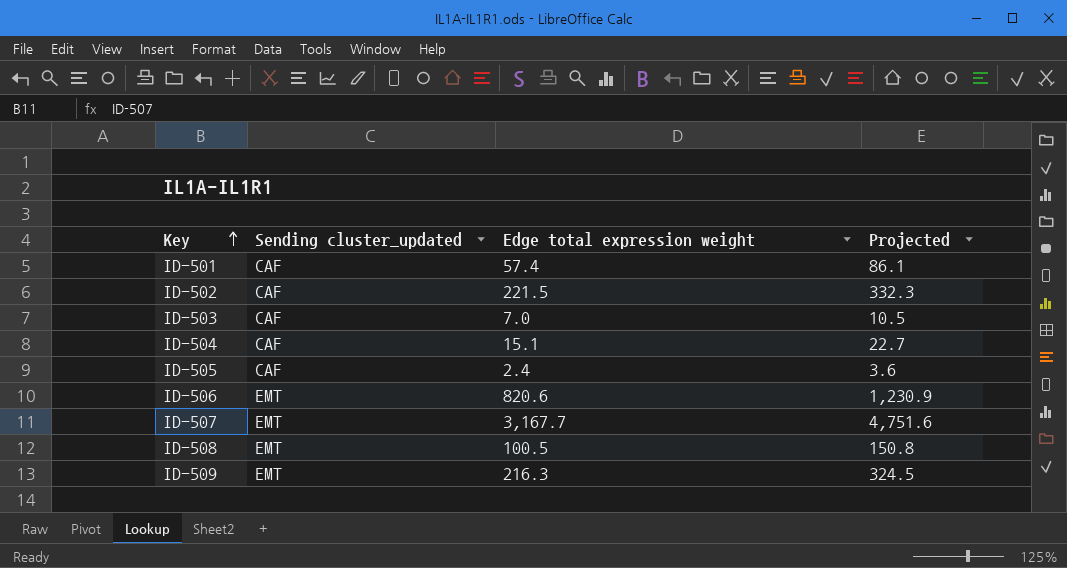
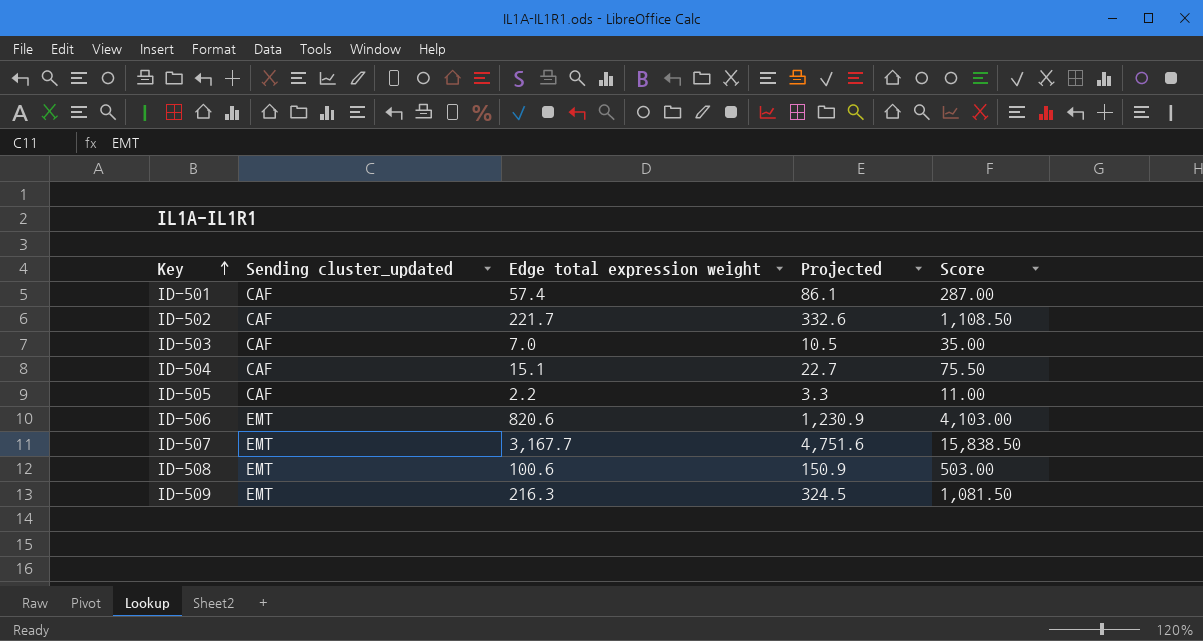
column Score | formula: none -> [Edge total expression weight] * 5
ID-502 | Edge total expression weight: 221.5 -> 221.7
ID-502 | Projected: 332.3 -> 332.6
ID-505 | Edge total expression weight: 2.4 -> 2.2
ID-505 | Projected: 3.6 -> 3.3
ID-508 | Edge total expression weight: 100.5 -> 100.6
ID-508 | Projected: 150.8 -> 150.9

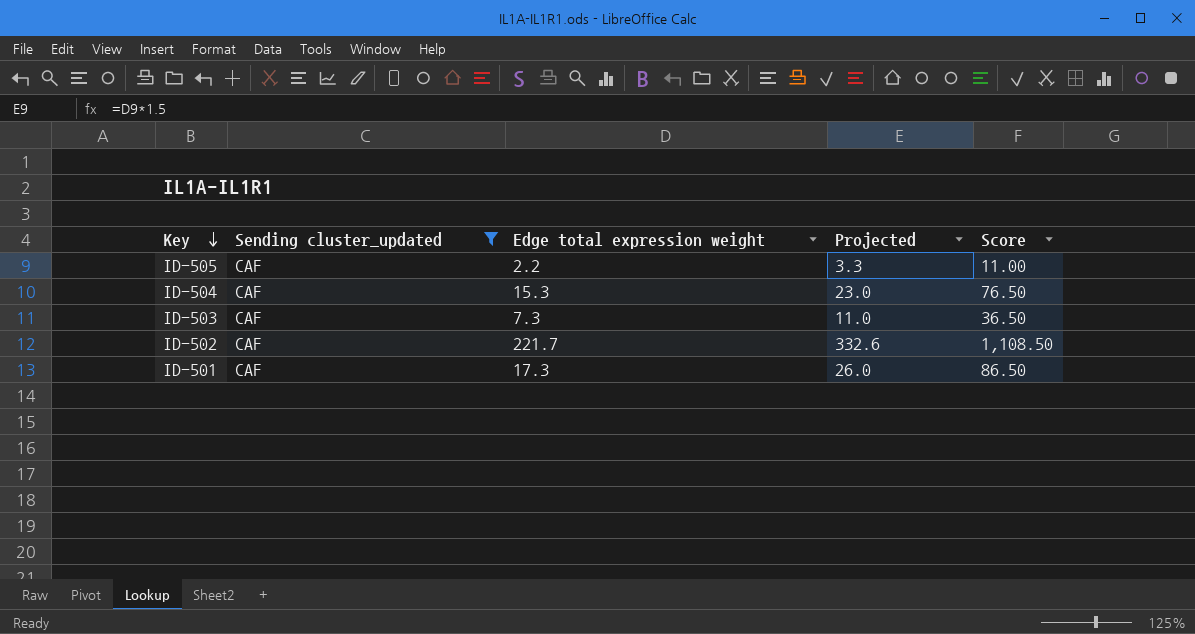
filter: none -> Sending cluster_updated = CAF
row order: Key ascending -> Key descending
ID-504 | Edge total expression weight: 15.1 -> 15.3
ID-504 | Projected: 22.7 -> 23.0
ID-504 | Score: 75.50 -> 76.50
ID-503 | Edge total expression weight: 7.0 -> 7.3
ID-503 | Projected: 10.5 -> 11.0
ID-503 | Score: 35.00 -> 36.50
ID-501 | Edge total expression weight: 57.4 -> 17.3
ID-501 | Projected: 86.1 -> 26.0
ID-501 | Score: 287.00 -> 86.50

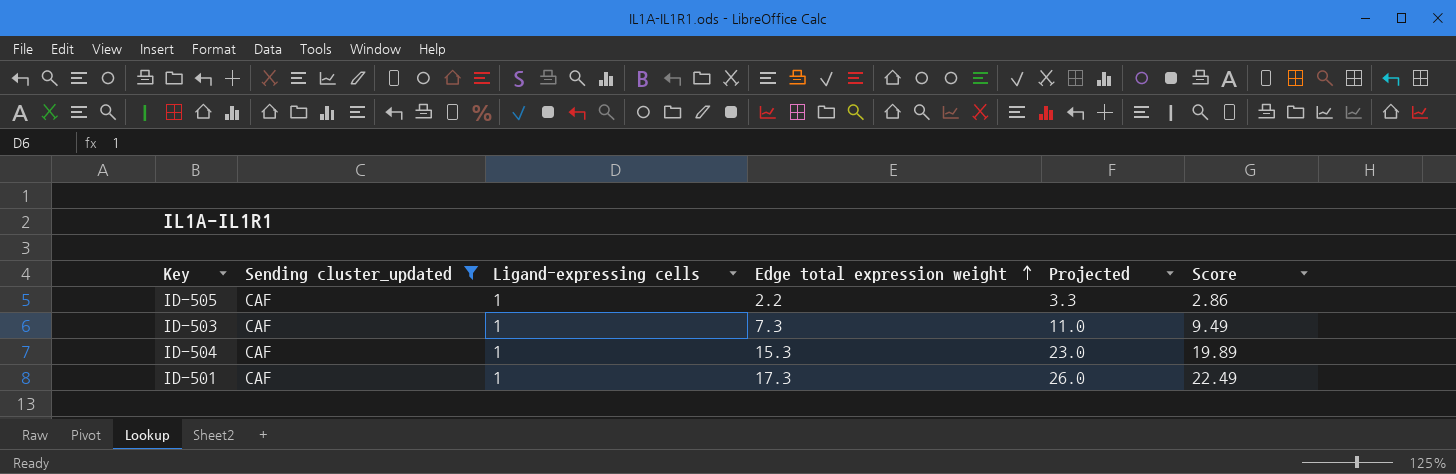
row order: Key descending -> Edge total expression weight ascending
column Ligand-expressing cells | position: none -> 3
column Score | formula: [Edge total expression weight] * 5 -> [Edge total expression weight] * 1.3
row ID-502: CAF | 221.7 | 332.6 | 1,108.50 -> none

